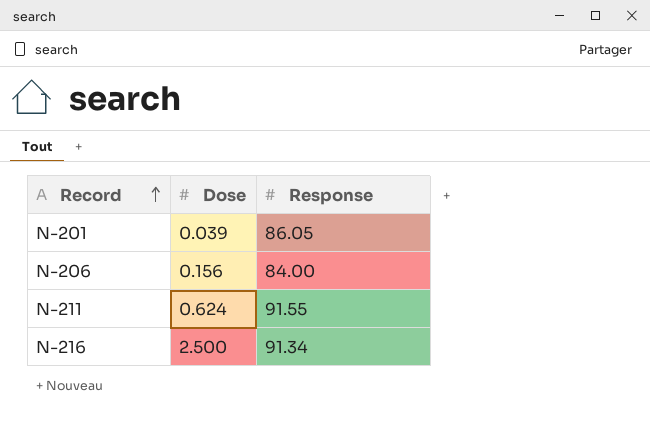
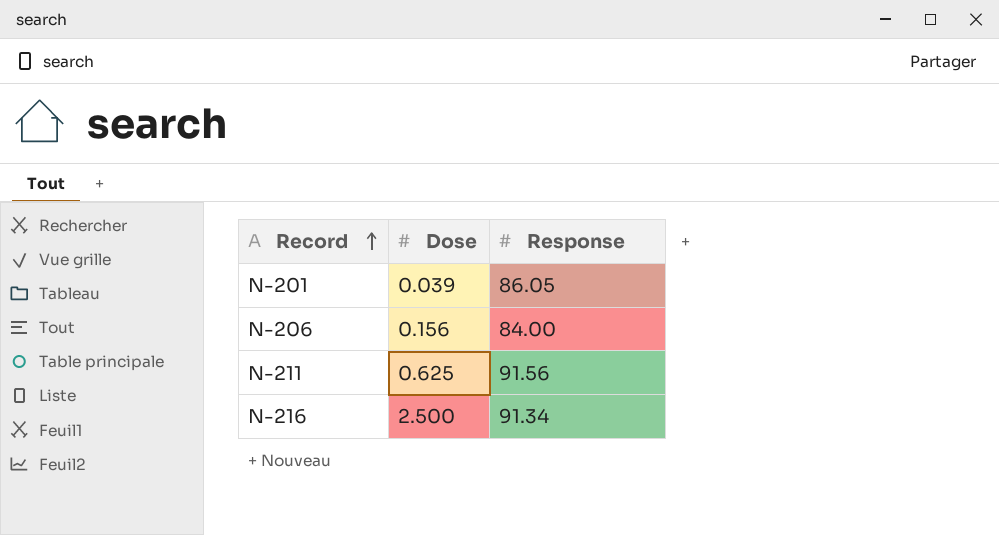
N-211 | Dose: 0.624 -> 0.625
N-211 | Response: 91.55 -> 91.56

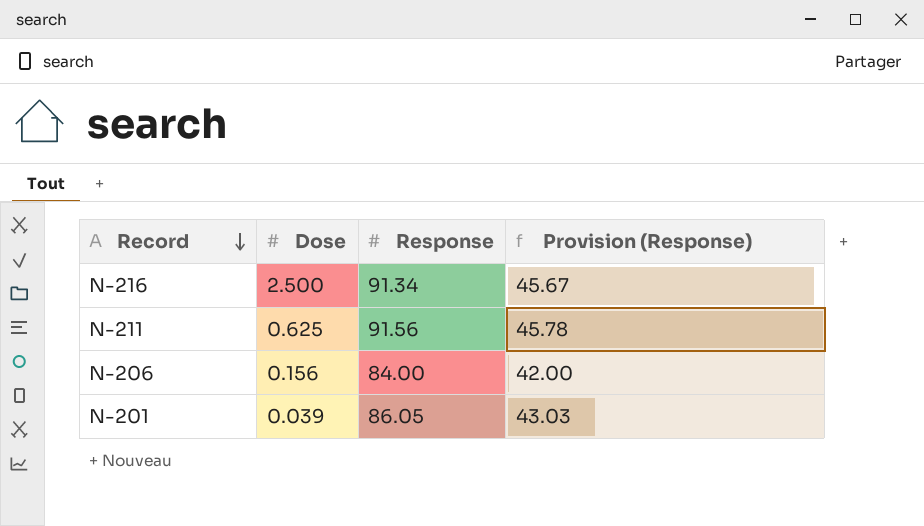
row order: Record ascending -> Record descending
column Provision (Response) | formula: none -> [Response] * 0.5

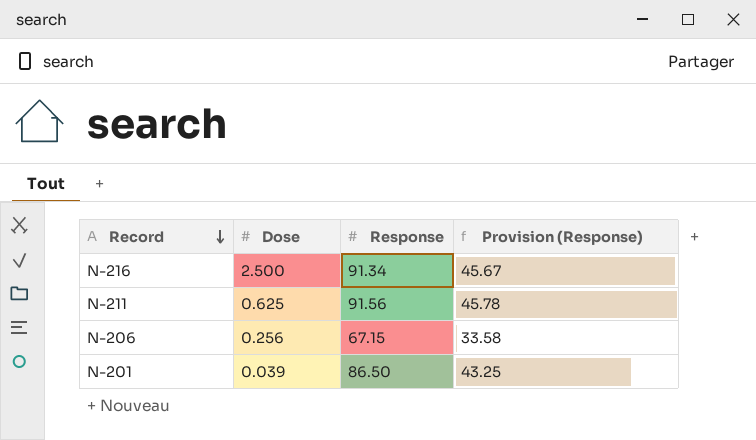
N-206 | Dose: 0.156 -> 0.256
N-206 | Response: 84.00 -> 67.15
N-206 | Provision (Response): 42.00 -> 33.58
N-201 | Response: 86.05 -> 86.50
N-201 | Provision (Response): 43.03 -> 43.25

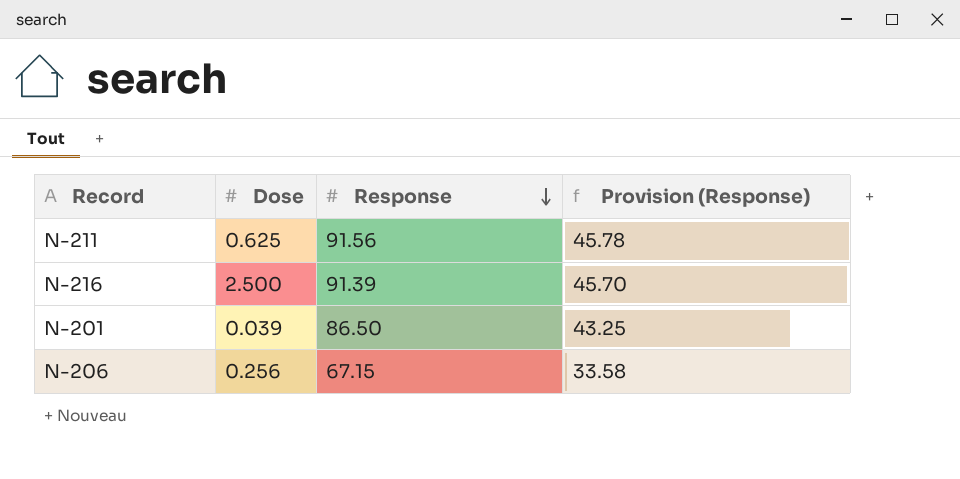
row order: Record descending -> Response descending
N-216 | Response: 91.34 -> 91.39
N-216 | Provision (Response): 45.67 -> 45.70

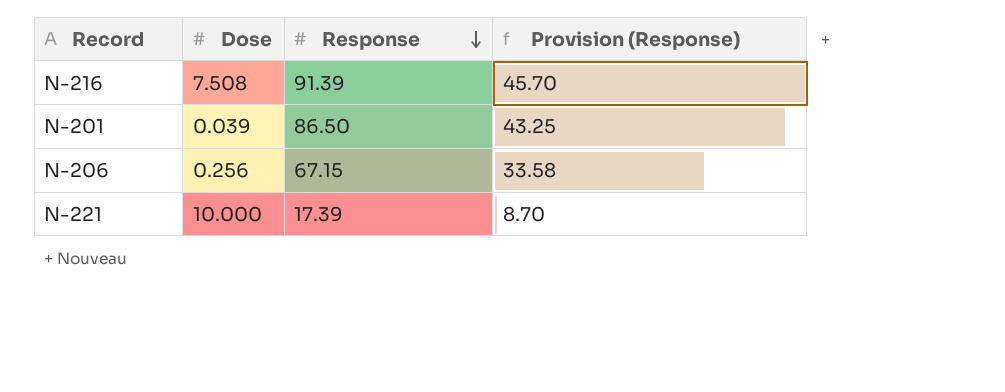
row N-211: 0.625 | 91.56 | 45.78 -> none
N-216 | Dose: 2.500 -> 7.508
row N-221: none -> 10.000 | 17.39 | 8.70

